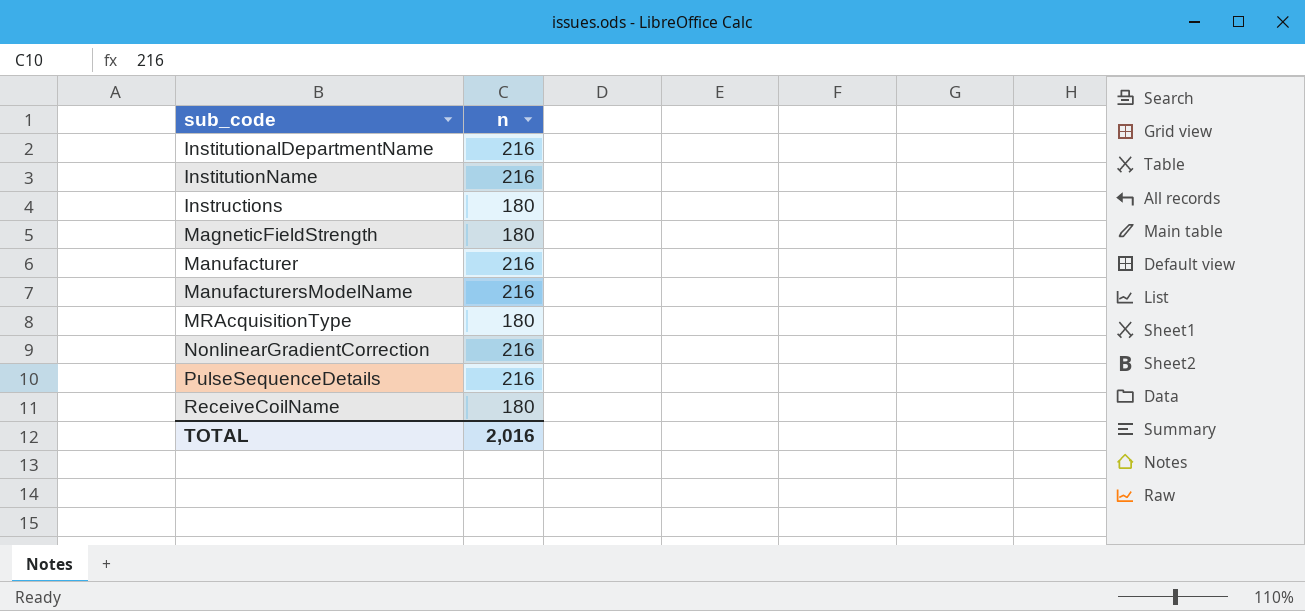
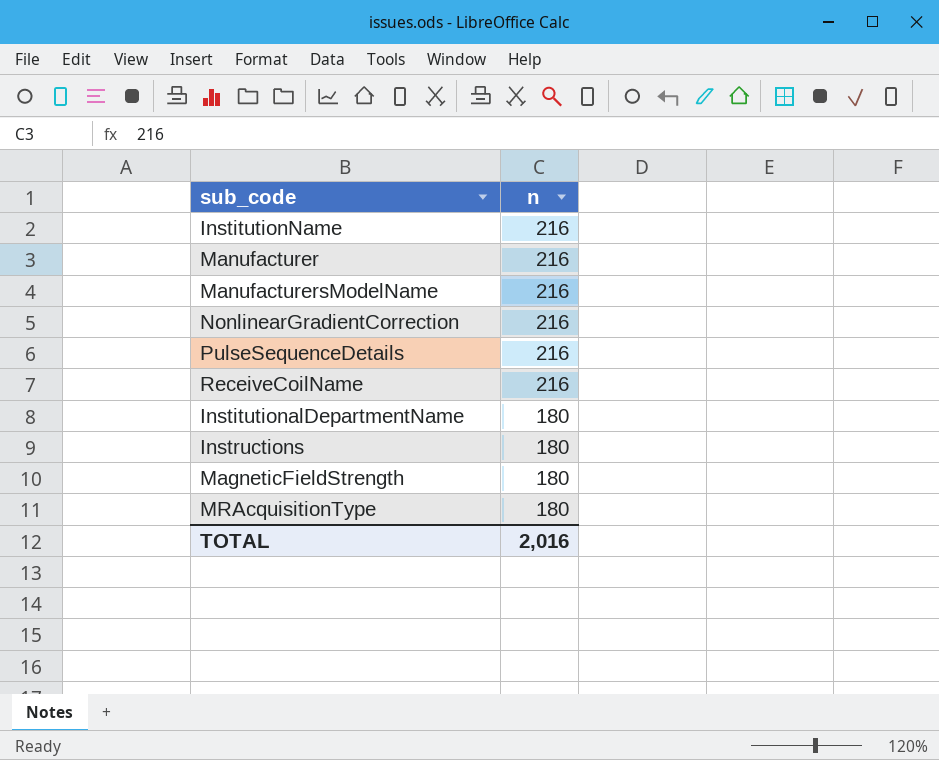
row order: sub_code ascending -> n descending
ReceiveCoilName | n: 180 -> 216
InstitutionalDepartmentName | n: 216 -> 180

